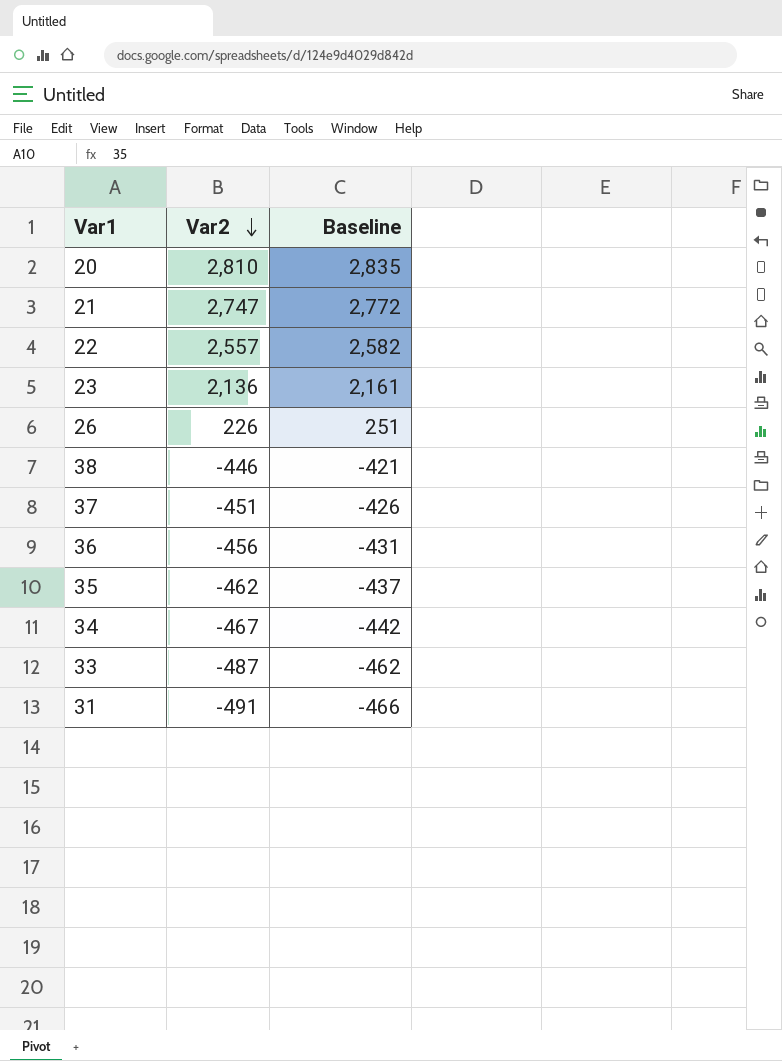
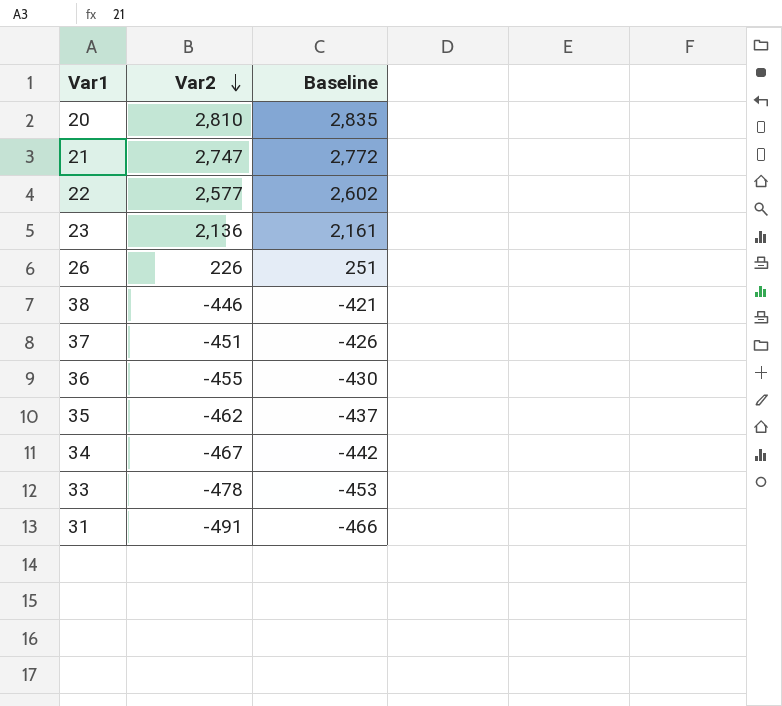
22 | Var2: 2,557 -> 2,577
22 | Baseline: 2,582 -> 2,602
36 | Var2: -456 -> -455
36 | Baseline: -431 -> -430
33 | Var2: -487 -> -478
33 | Baseline: -462 -> -453

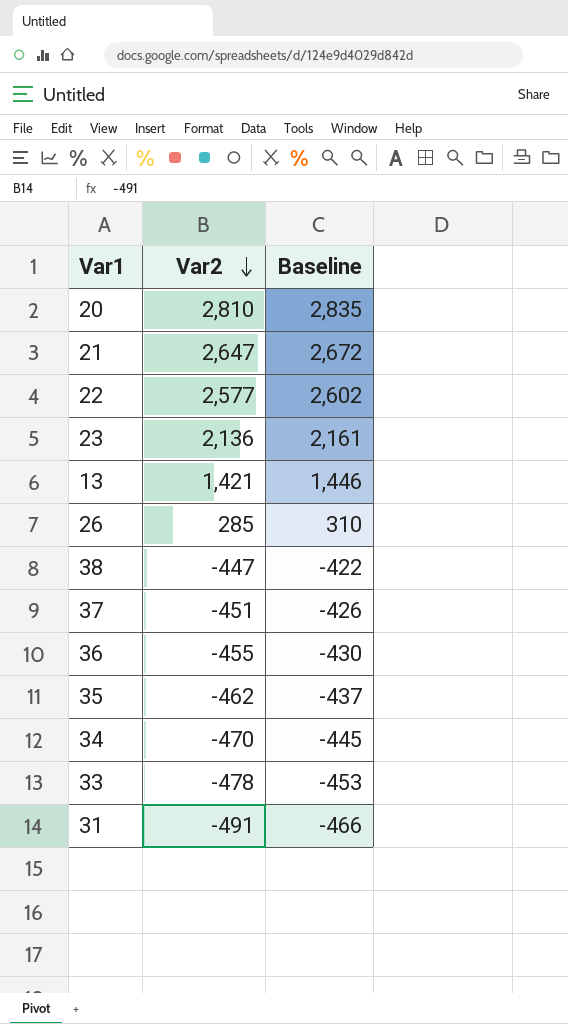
21 | Var2: 2,747 -> 2,647
21 | Baseline: 2,772 -> 2,672
row 13: none -> 1,421 | 1,446
26 | Var2: 226 -> 285
26 | Baseline: 251 -> 310
38 | Var2: -446 -> -447
38 | Baseline: -421 -> -422
34 | Var2: -467 -> -470
34 | Baseline: -442 -> -445

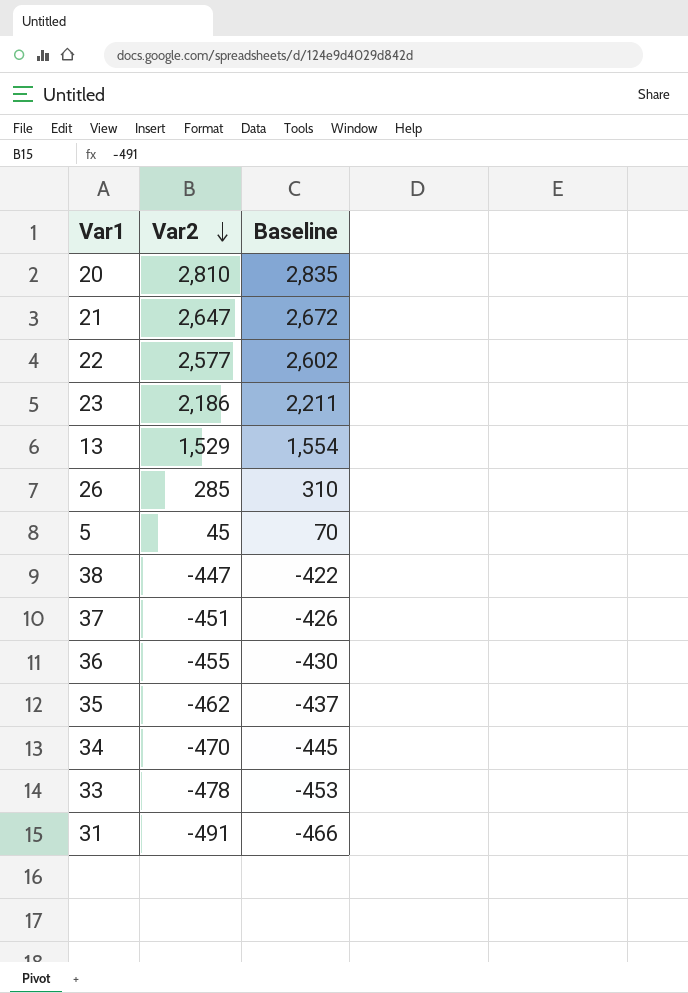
23 | Var2: 2,136 -> 2,186
23 | Baseline: 2,161 -> 2,211
13 | Var2: 1,421 -> 1,529
13 | Baseline: 1,446 -> 1,554
row 5: none -> 45 | 70

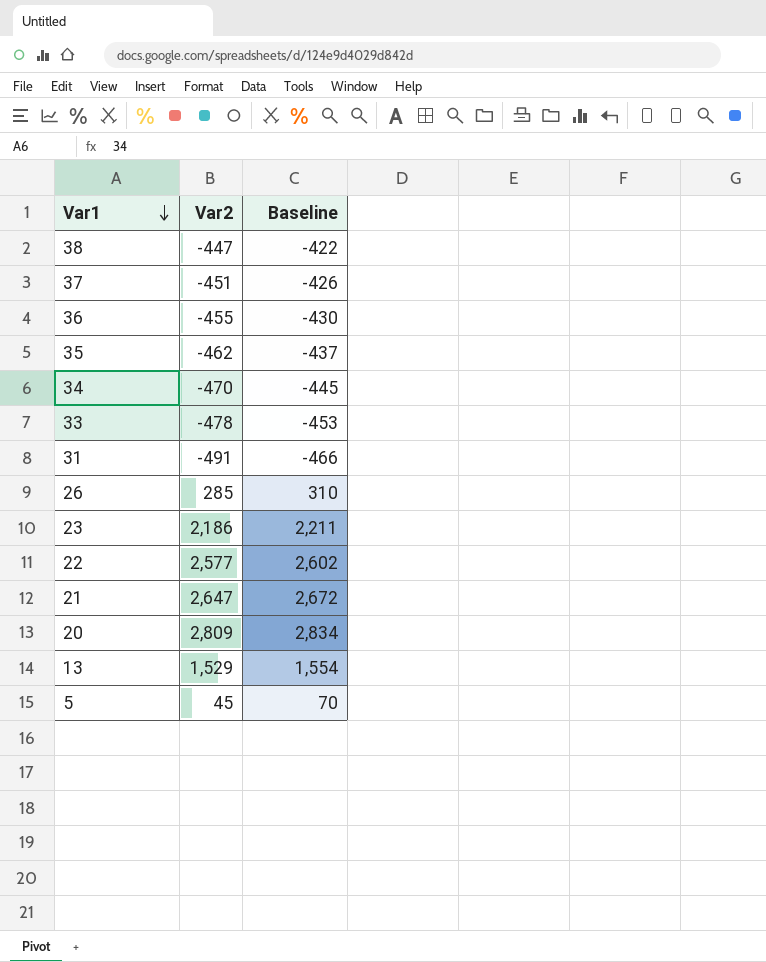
row order: Var2 descending -> Var1 descending
20 | Var2: 2,810 -> 2,809
20 | Baseline: 2,835 -> 2,834

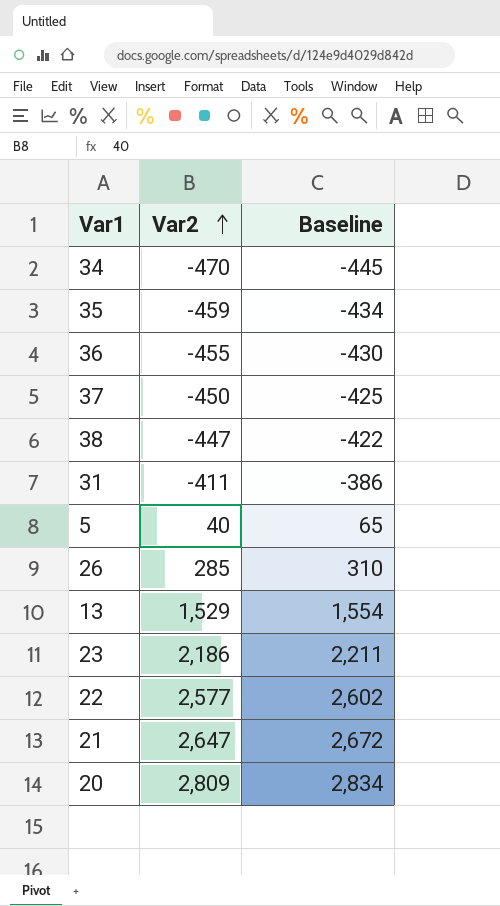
row order: Var1 descending -> Var2 ascending
row 33: -478 | -453 -> none
35 | Var2: -462 -> -459
35 | Baseline: -437 -> -434
37 | Var2: -451 -> -450
37 | Baseline: -426 -> -425
31 | Var2: -491 -> -411
31 | Baseline: -466 -> -386
5 | Var2: 45 -> 40
5 | Baseline: 70 -> 65

